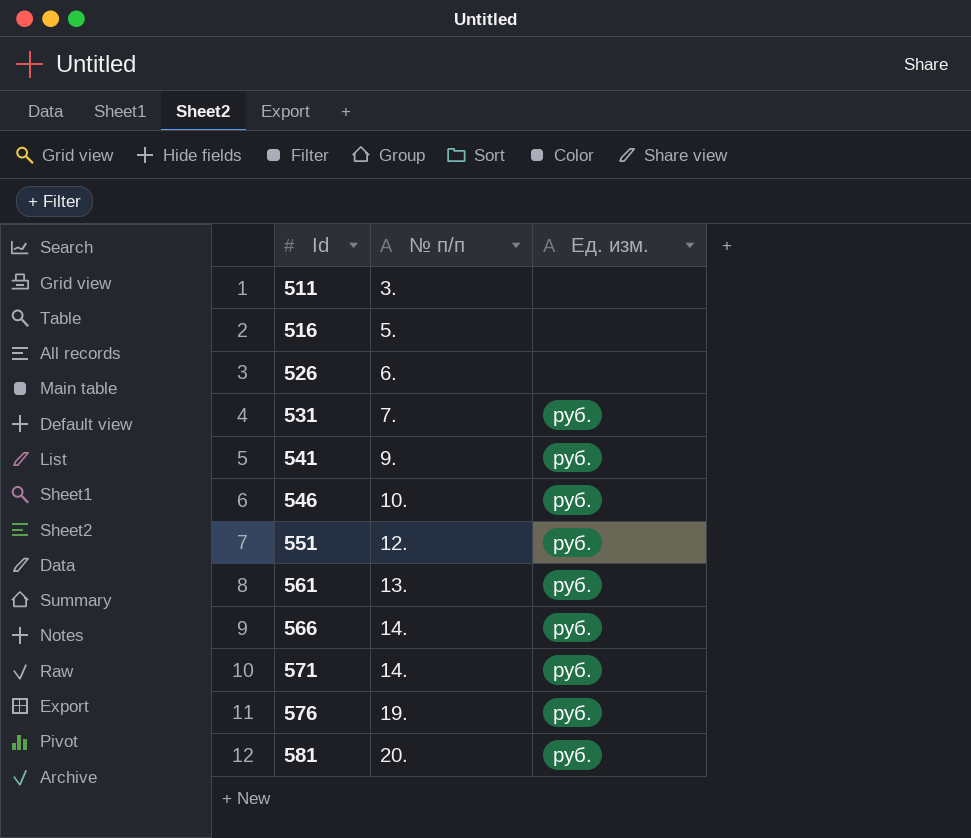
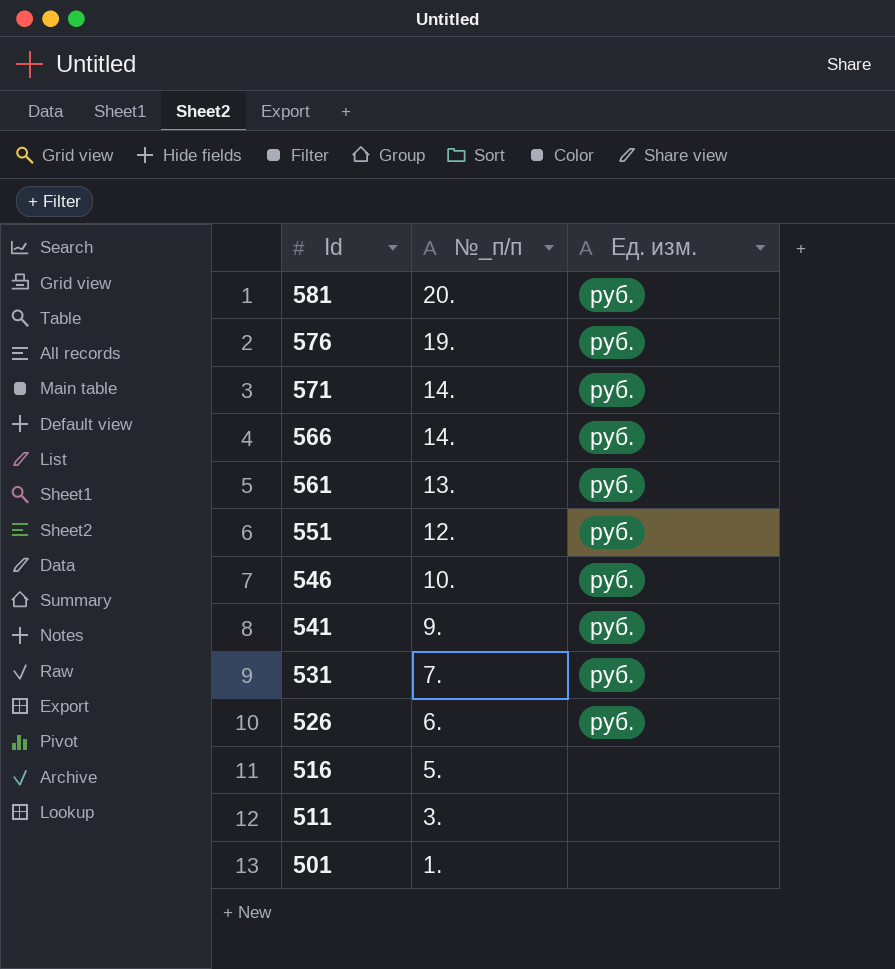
row order: Id ascending -> Id descending
column name: № п/п -> №_п/п
526 | Ед. изм.: none -> руб.
row 501: none -> 1. | none

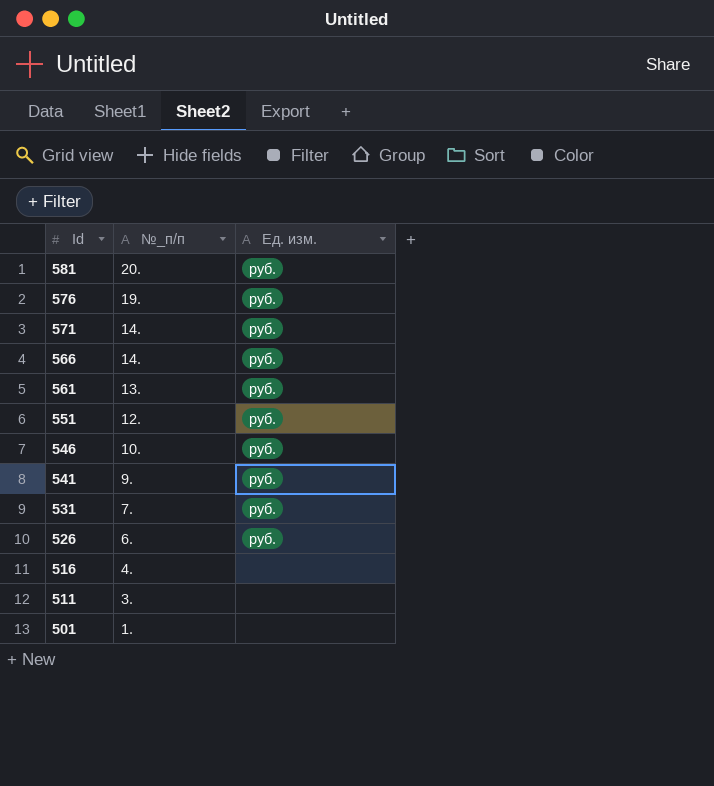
516 | №_п/п: 5. -> 4.

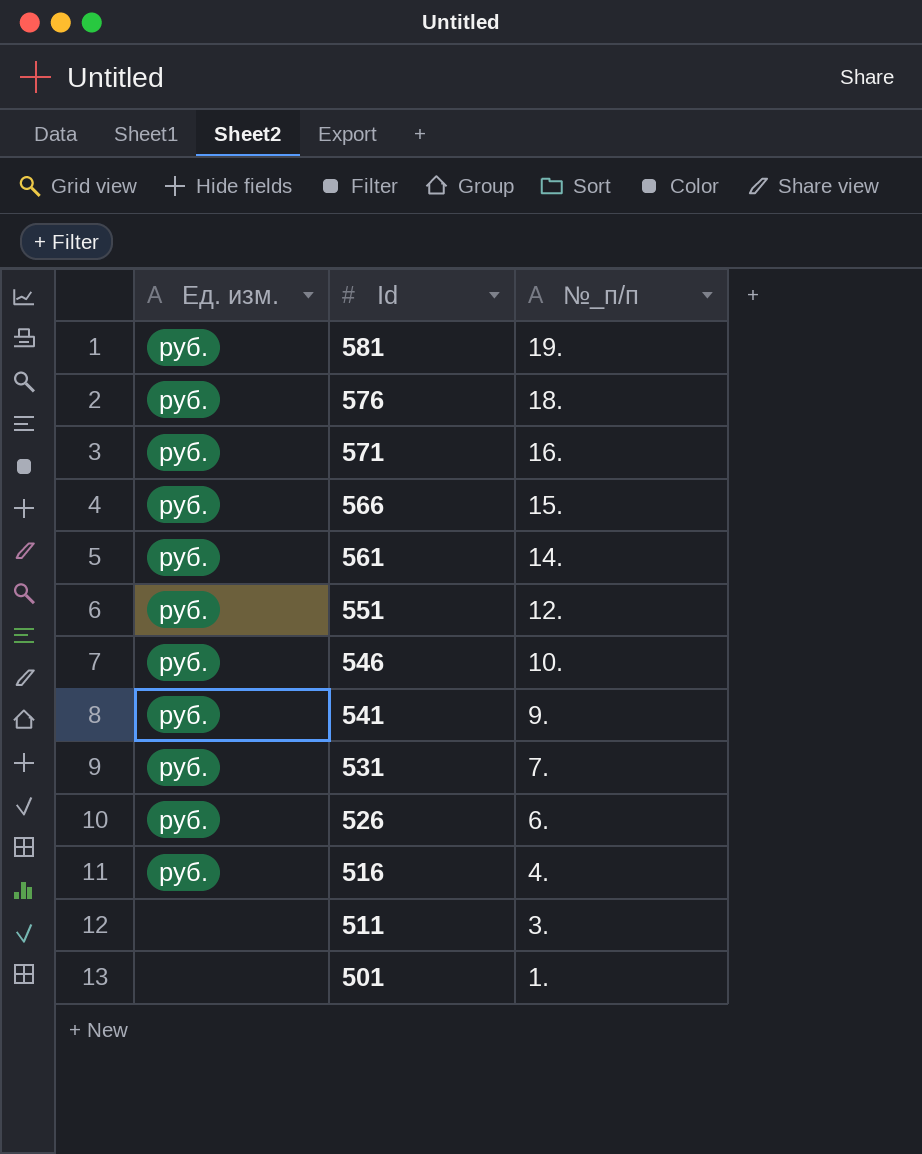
column Ед. изм. | position: 3 -> 1
581 | №_п/п: 20. -> 19.
576 | №_п/п: 19. -> 18.
571 | №_п/п: 14. -> 16.
566 | №_п/п: 14. -> 15.
561 | №_п/п: 13. -> 14.
516 | Ед. изм.: none -> руб.

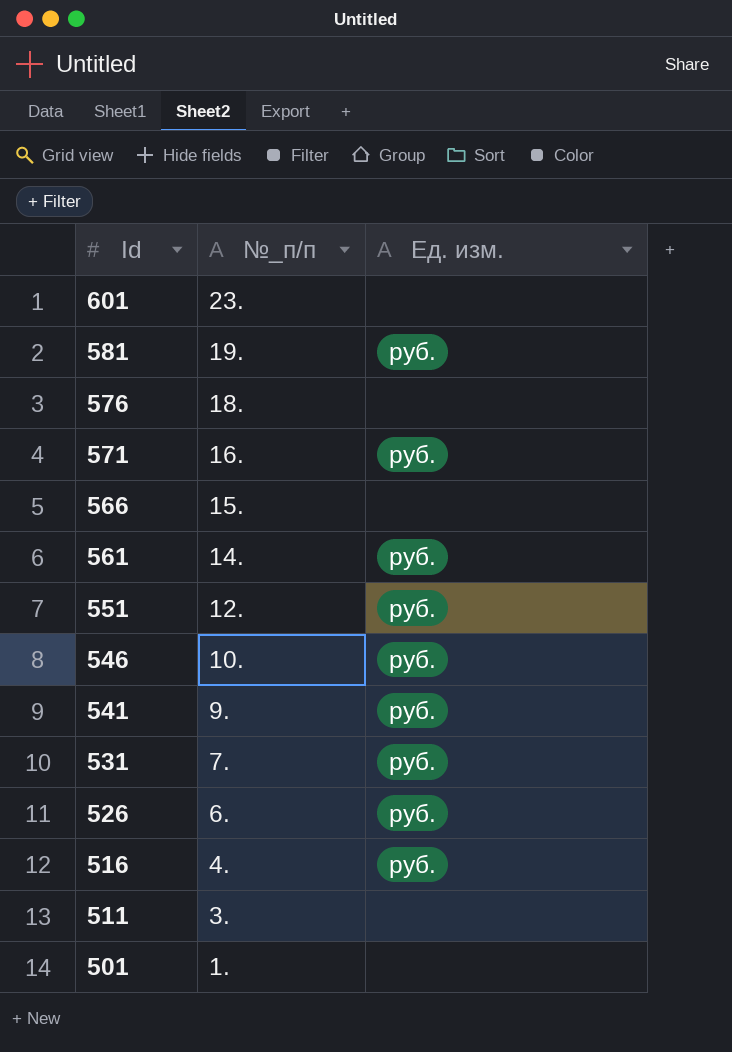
column Ед. изм. | position: 1 -> 3
row 601: none -> 23. | none
576 | Ед. изм.: руб. -> none
566 | Ед. изм.: руб. -> none

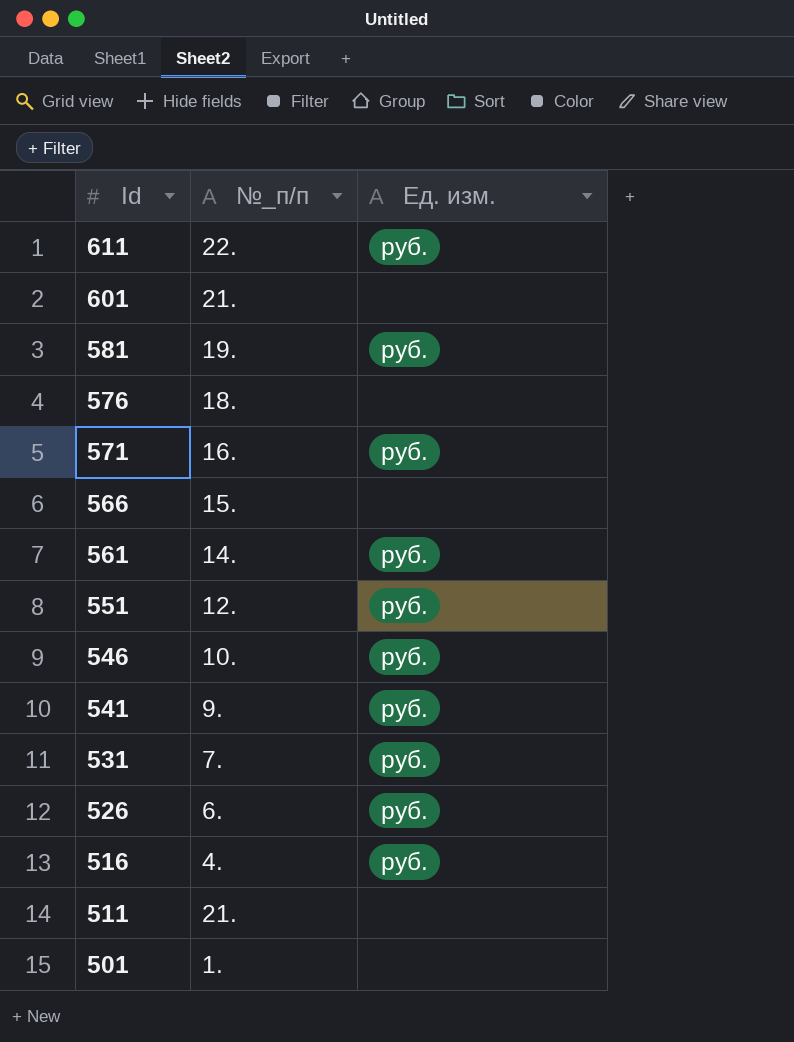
row 611: none -> 22. | руб.
601 | №_п/п: 23. -> 21.
511 | №_п/п: 3. -> 21.

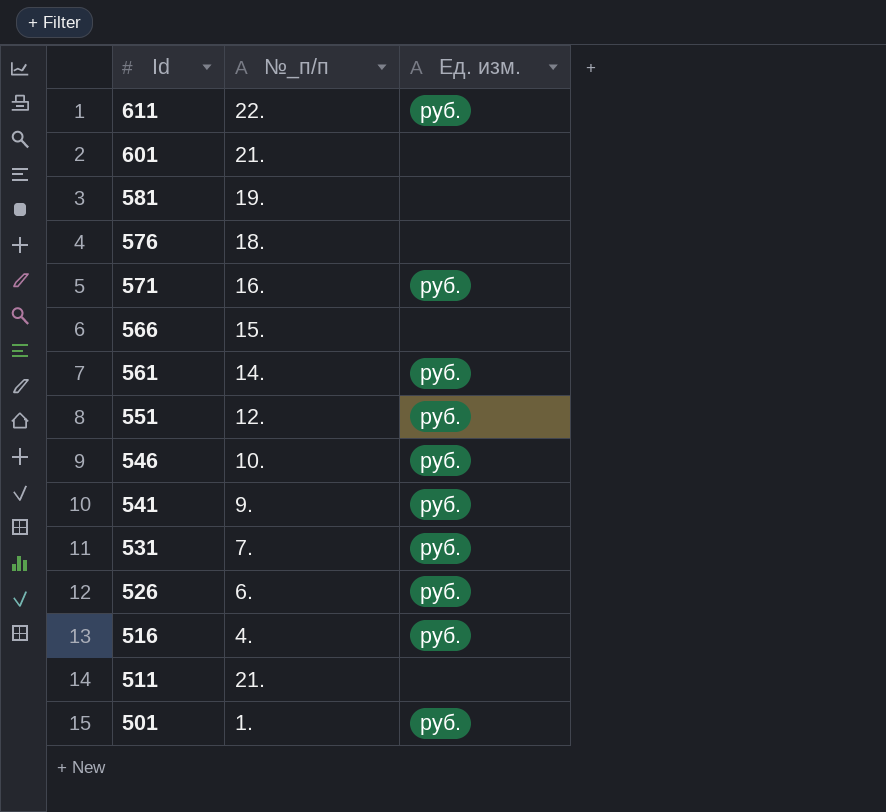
581 | Ед. изм.: руб. -> none
501 | Ед. изм.: none -> руб.

